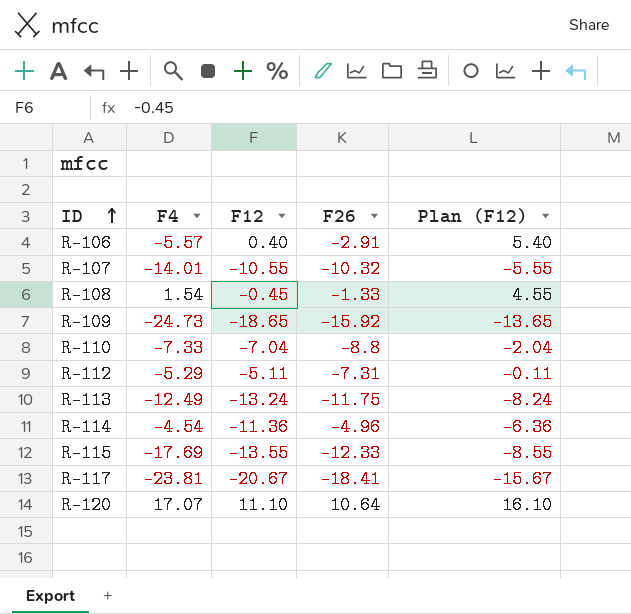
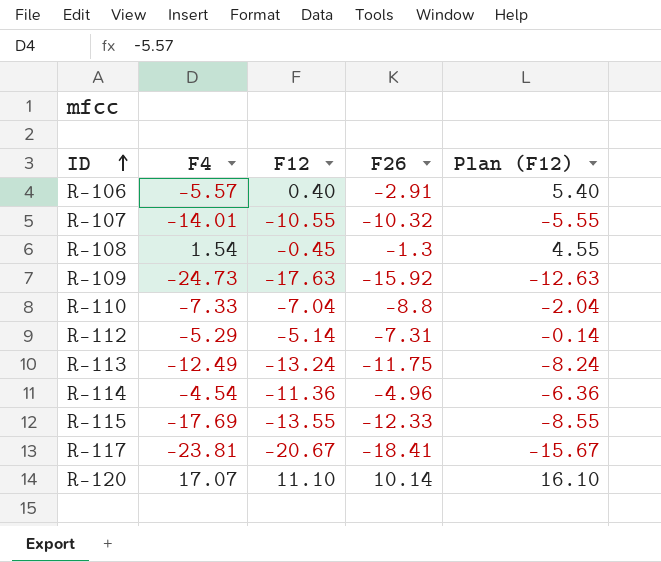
R-108 | F26: -1.33 -> -1.3
R-109 | F12: -18.65 -> -17.63
R-109 | Plan (F12): -13.65 -> -12.63
R-112 | F12: -5.11 -> -5.14
R-112 | Plan (F12): -0.11 -> -0.14
R-120 | F26: 10.64 -> 10.14

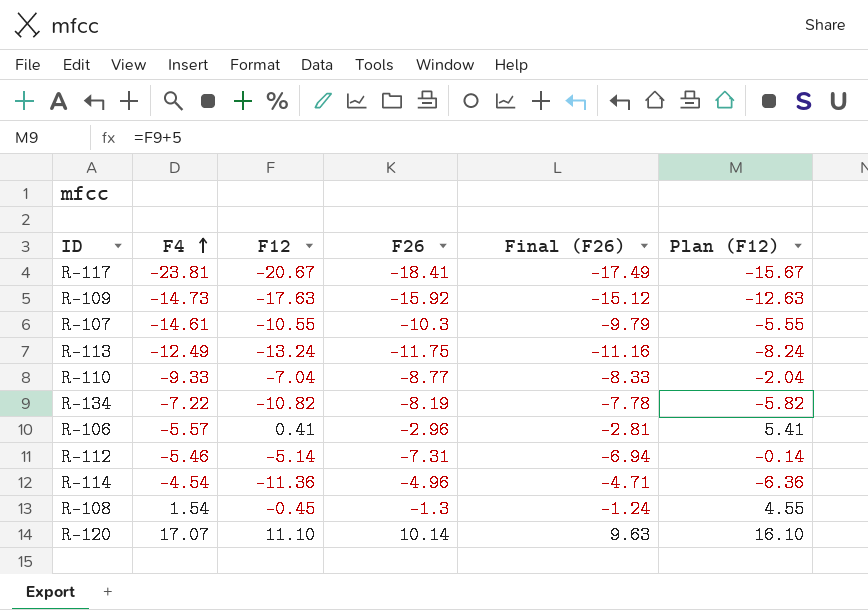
row order: ID ascending -> F4 ascending
column Final (F26) | formula: none -> [F26] * 0.95
row R-115: -17.69 | -13.55 | -12.33 | -8.55 -> none
R-109 | F4: -24.73 -> -14.73
R-107 | F4: -14.01 -> -14.61
R-107 | F26: -10.32 -> -10.3
R-110 | F4: -7.33 -> -9.33
R-110 | F26: -8.8 -> -8.77
row R-134: none -> -7.22 | -10.82 | -8.19 | -7.78 | -5.82
R-106 | F12: 0.40 -> 0.41
R-106 | F26: -2.91 -> -2.96
R-106 | Plan (F12): 5.40 -> 5.41
R-112 | F4: -5.29 -> -5.46

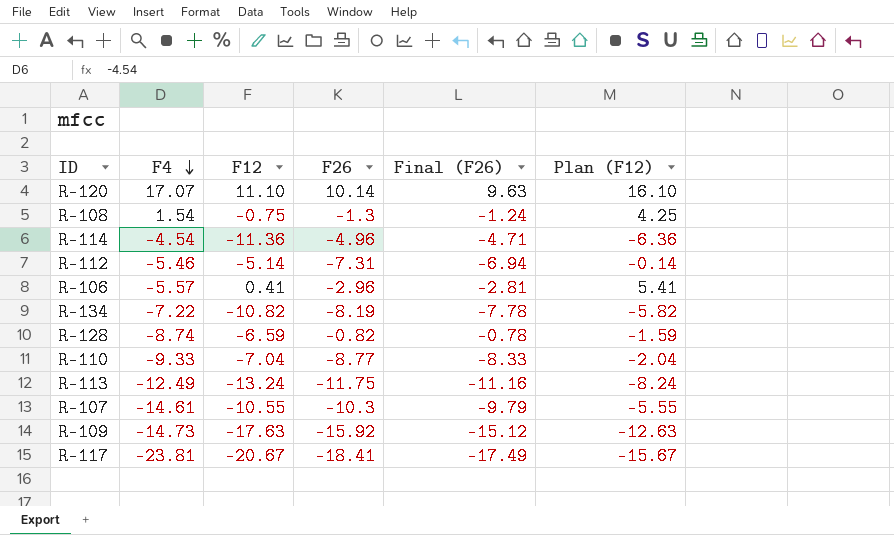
row order: F4 ascending -> F4 descending
R-108 | F12: -0.45 -> -0.75
R-108 | Plan (F12): 4.55 -> 4.25
row R-128: none -> -8.74 | -6.59 | -0.82 | -0.78 | -1.59

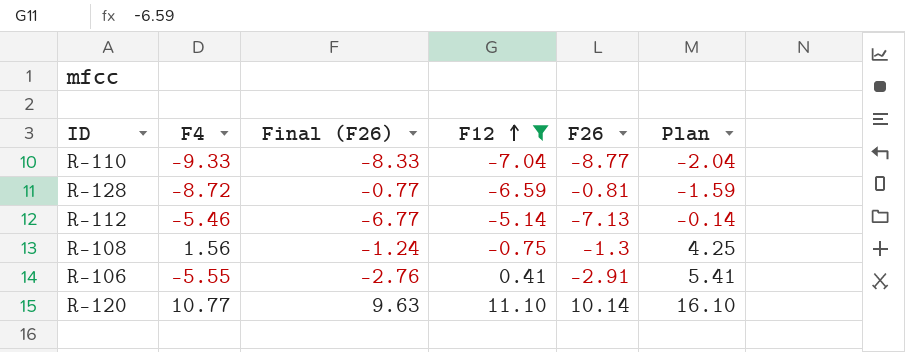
filter: none -> F12 >= -7.04
row order: F4 descending -> F12 ascending
column Final (F26) | position: 5 -> 3
column name: Plan (F12) -> Plan
R-128 | F4: -8.74 -> -8.72
R-128 | Final (F26): -0.78 -> -0.77
R-128 | F26: -0.82 -> -0.81
R-112 | Final (F26): -6.94 -> -6.77
R-112 | F26: -7.31 -> -7.13
R-108 | F4: 1.54 -> 1.56
R-106 | F4: -5.57 -> -5.55
R-106 | Final (F26): -2.81 -> -2.76
R-106 | F26: -2.96 -> -2.91
R-120 | F4: 17.07 -> 10.77

